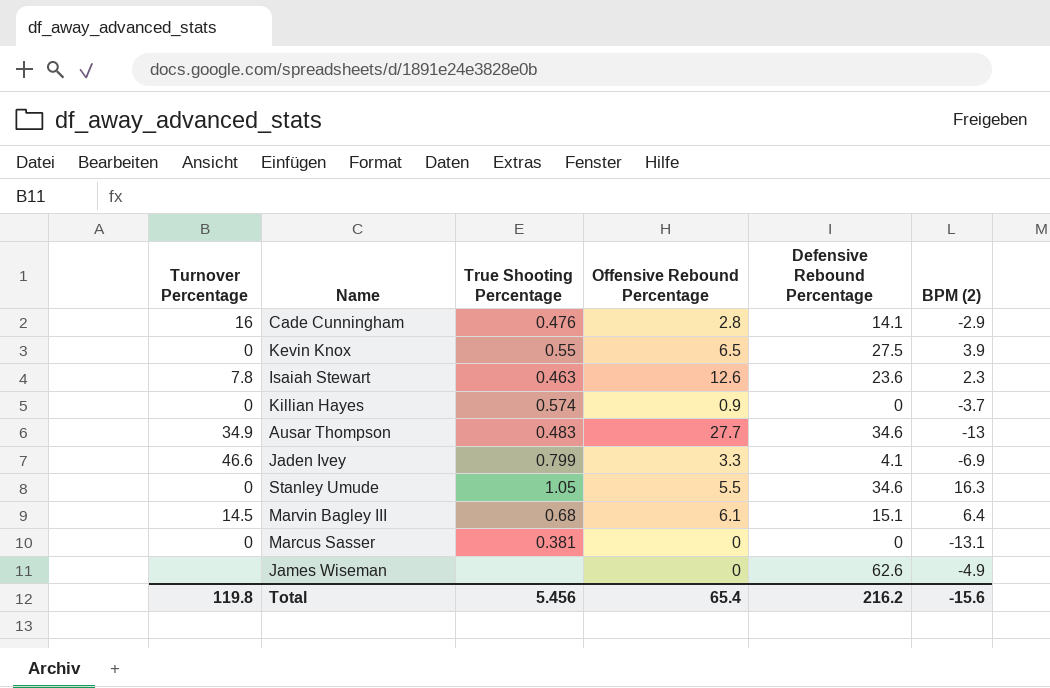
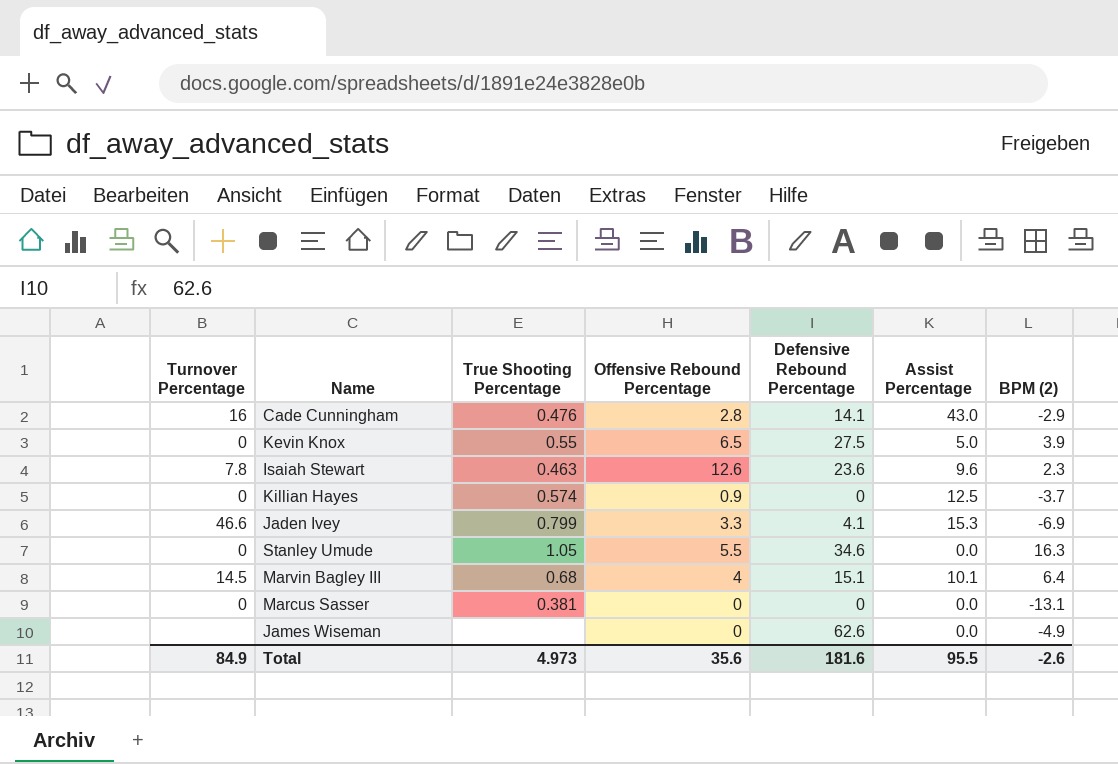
column Assist Percentage | position: none -> 6
row Ausar Thompson: 34.9 | 0.483 | 27.7 | 34.6 | -13 -> none
Marvin Bagley III | Offensive Rebound Percentage: 6.1 -> 4
Total | Turnover Percentage: 119.8 -> 84.9
Total | True Shooting Percentage: 5.456 -> 4.973
Total | Offensive Rebound Percentage: 65.4 -> 35.6
Total | Defensive Rebound Percentage: 216.2 -> 181.6
Total | BPM (2): -15.6 -> -2.6

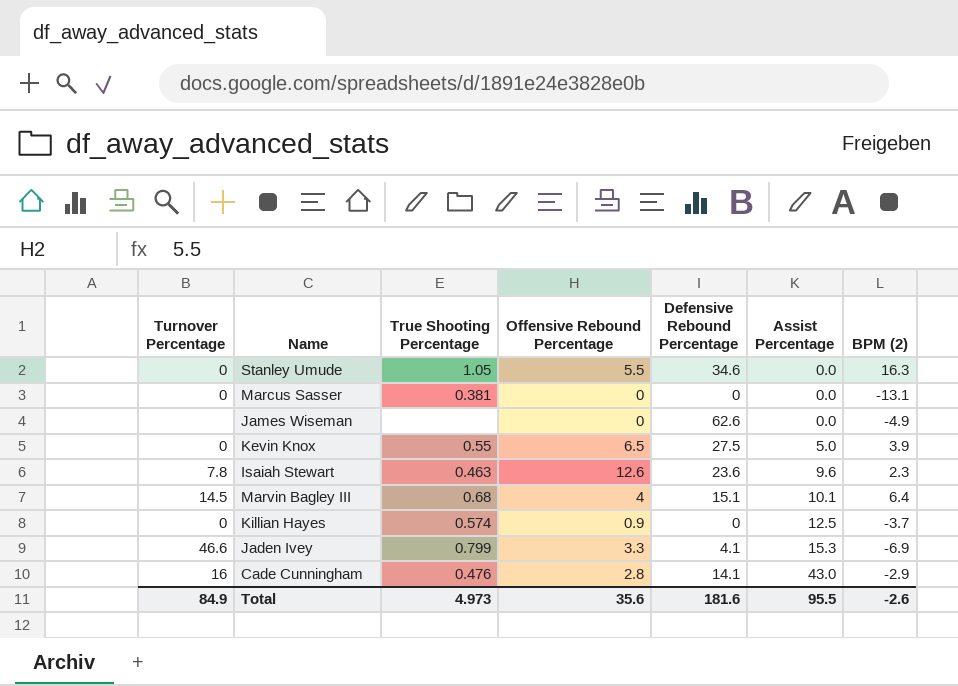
row order: none -> Assist Percentage ascending

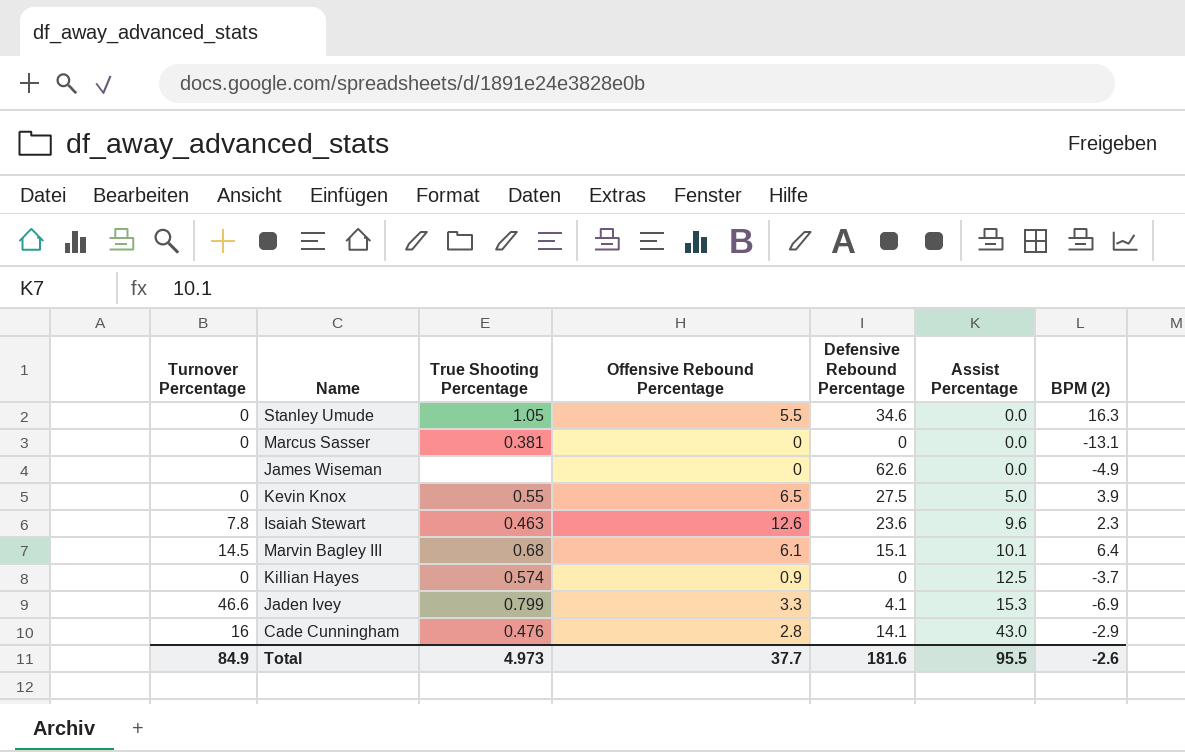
Marvin Bagley III | Offensive Rebound Percentage: 4 -> 6.1
Total | Offensive Rebound Percentage: 35.6 -> 37.7

